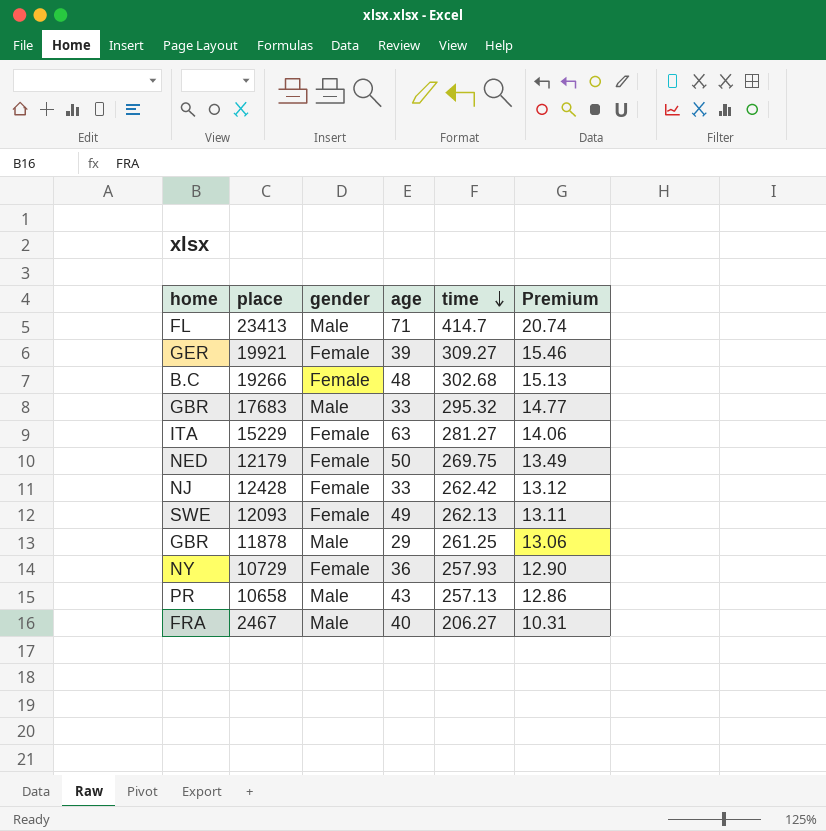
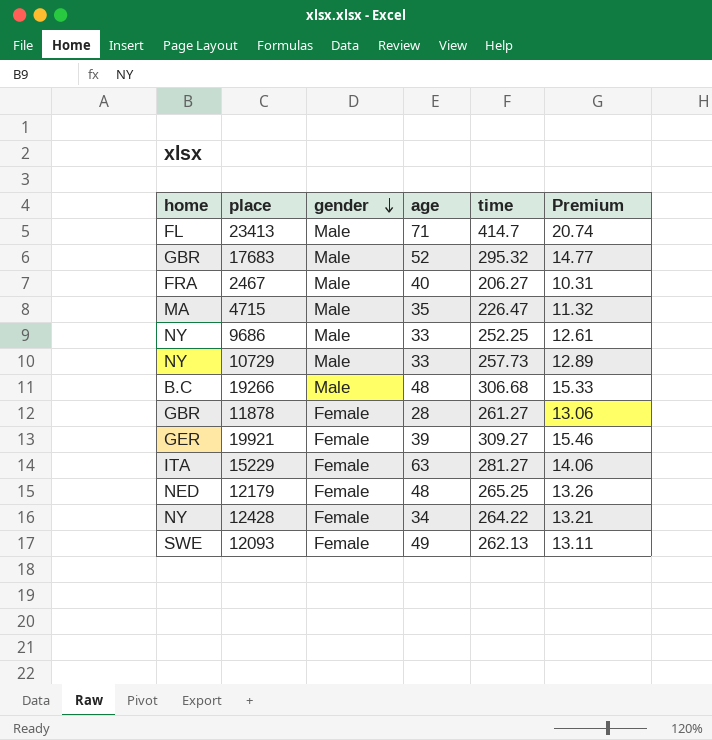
row order: time descending -> gender descending
row 10658: PR | Male | 43 | 257.13 | 12.86 -> none
17683 | age: 33 -> 52
row 4715: none -> MA | Male | 35 | 226.47 | 11.32
row 9686: none -> NY | Male | 33 | 252.25 | 12.61
10729 | gender: Female -> Male
10729 | age: 36 -> 33
10729 | time: 257.93 -> 257.73
10729 | Premium: 12.90 -> 12.89
19266 | gender: Female -> Male
19266 | time: 302.68 -> 306.68
19266 | Premium: 15.13 -> 15.33
11878 | gender: Male -> Female
11878 | age: 29 -> 28
11878 | time: 261.25 -> 261.27
12179 | age: 50 -> 48
12179 | time: 269.75 -> 265.25
12179 | Premium: 13.49 -> 13.26
12428 | home: NJ -> NY
12428 | age: 33 -> 34
12428 | time: 262.42 -> 264.22
12428 | Premium: 13.12 -> 13.21

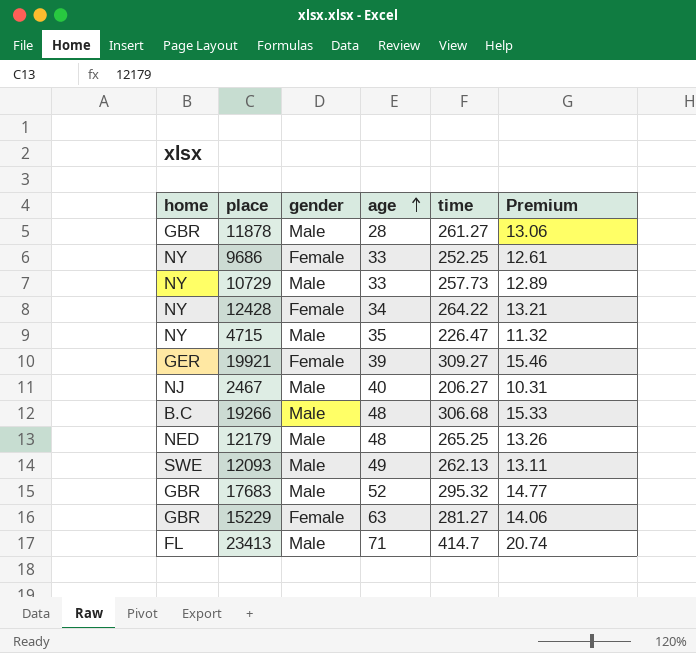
row order: gender descending -> age ascending
11878 | gender: Female -> Male
9686 | gender: Male -> Female
4715 | home: MA -> NY
2467 | home: FRA -> NJ
12179 | gender: Female -> Male
12093 | gender: Female -> Male
15229 | home: ITA -> GBR

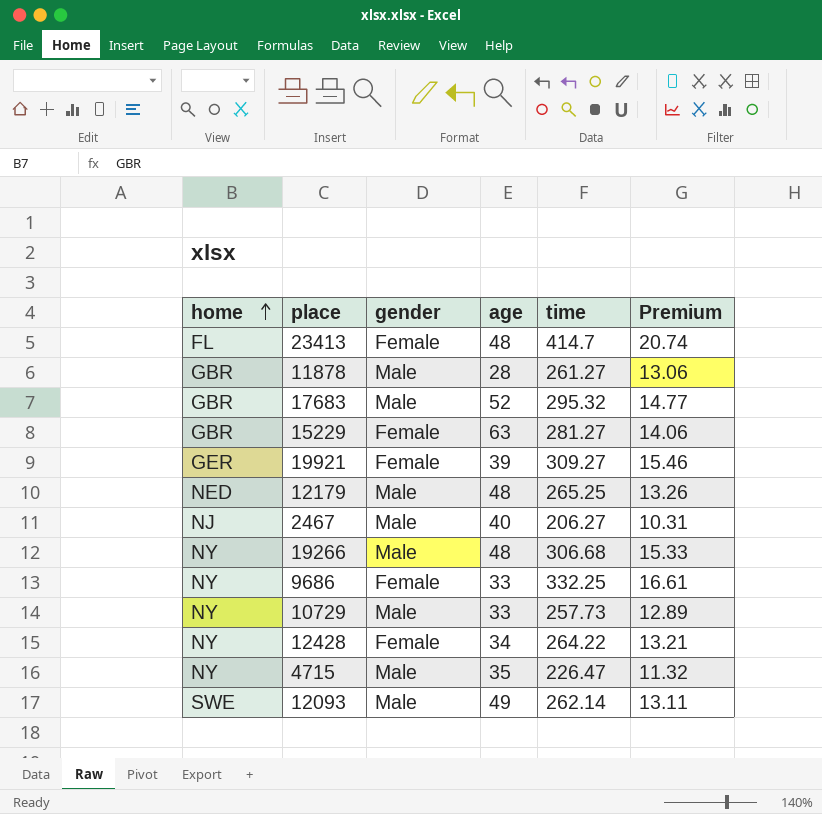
row order: age ascending -> home ascending
23413 | gender: Male -> Female
23413 | age: 71 -> 48
19266 | home: B.C -> NY
9686 | time: 252.25 -> 332.25
9686 | Premium: 12.61 -> 16.61
12093 | time: 262.13 -> 262.14

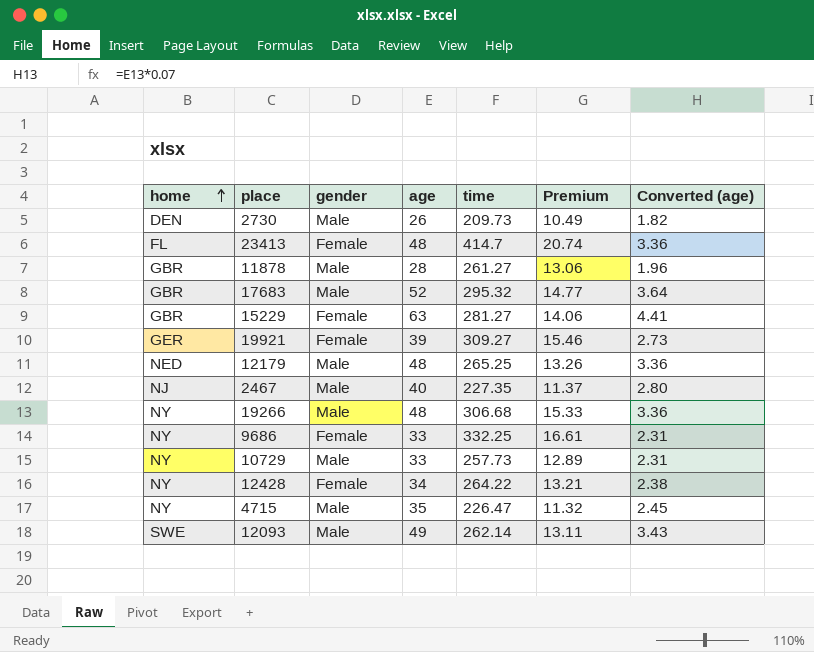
column Converted (age) | formula: none -> [age] * 0.07
row 2730: none -> DEN | Male | 26 | 209.73 | 10.49 | 1.82
2467 | time: 206.27 -> 227.35
2467 | Premium: 10.31 -> 11.37

